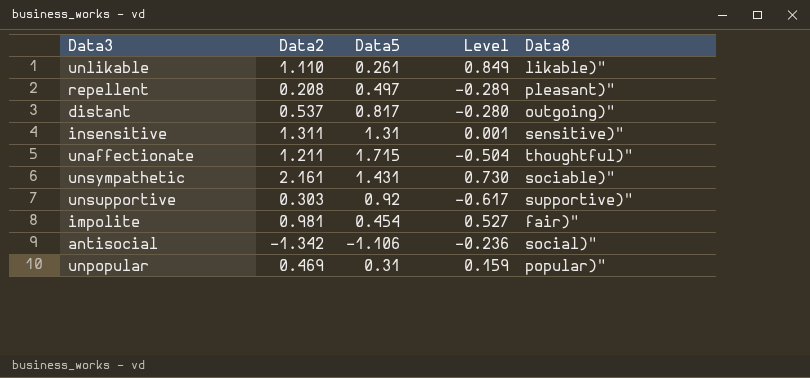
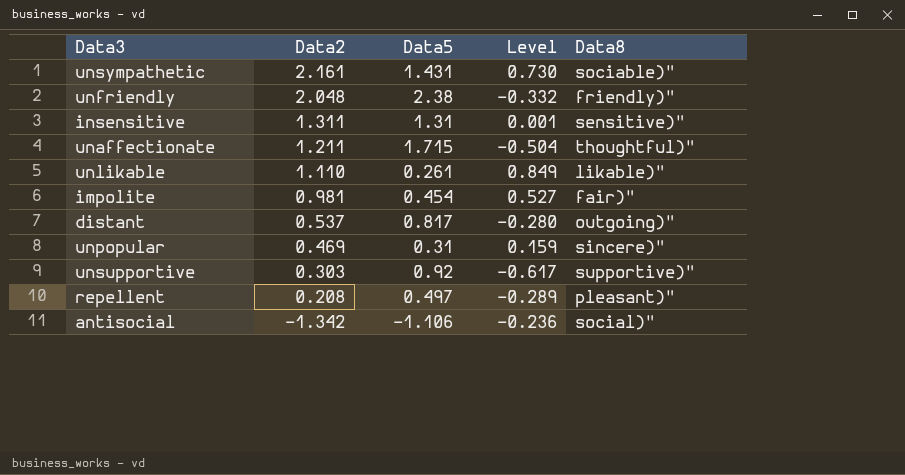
row order: none -> Data2 descending
row unfriendly: none -> 2.048 | 2.38 | -0.332 | friendly)"
unpopular | Data8: popular)" -> sincere)"

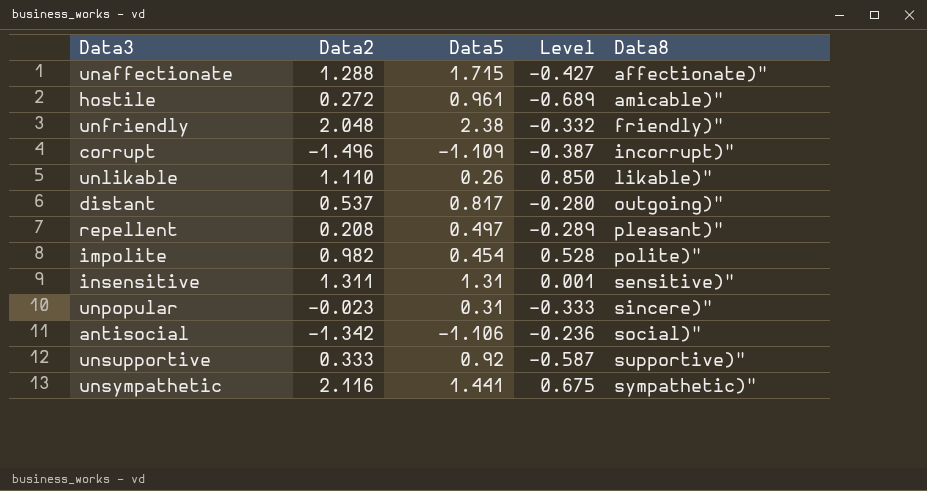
row order: Data2 descending -> Data8 ascending
unaffectionate | Data2: 1.211 -> 1.288
unaffectionate | Level: -0.504 -> -0.427
unaffectionate | Data8: thoughtful)" -> affectionate)"
row hostile: none -> 0.272 | 0.961 | -0.689 | amicable)"
row corrupt: none -> -1.496 | -1.109 | -0.387 | incorrupt)"
unlikable | Data5: 0.261 -> 0.26
unlikable | Level: 0.849 -> 0.850
impolite | Data2: 0.981 -> 0.982
impolite | Level: 0.527 -> 0.528
impolite | Data8: fair)" -> polite)"
unpopular | Data2: 0.469 -> -0.023
unpopular | Level: 0.159 -> -0.333
unsupportive | Data2: 0.303 -> 0.333
unsupportive | Level: -0.617 -> -0.587
unsympathetic | Data2: 2.161 -> 2.116
unsympathetic | Data5: 1.431 -> 1.441
unsympathetic | Level: 0.730 -> 0.675
unsympathetic | Data8: sociable)" -> sympathetic)"

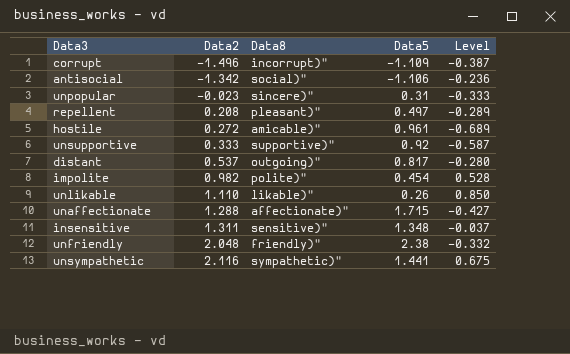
row order: Data8 ascending -> Data2 ascending
column Data8 | position: 5 -> 3
insensitive | Data5: 1.31 -> 1.348
insensitive | Level: 0.001 -> -0.037

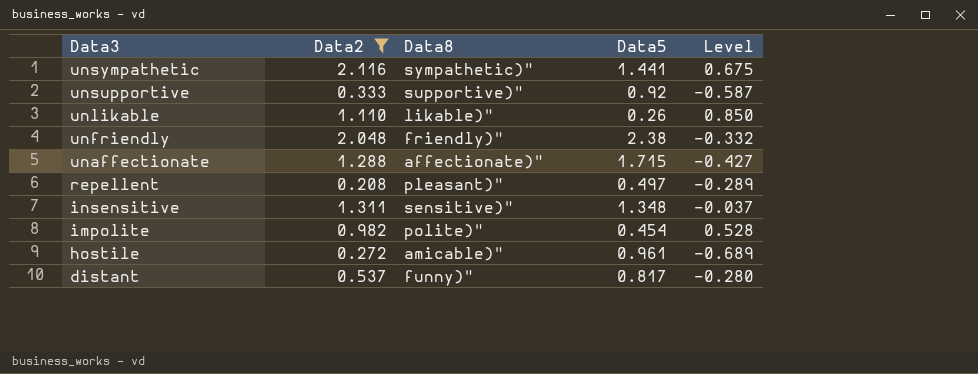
filter: none -> Data2 >= 0.208
row order: Data2 ascending -> Data3 descending
distant | Data8: outgoing)" -> funny)"

